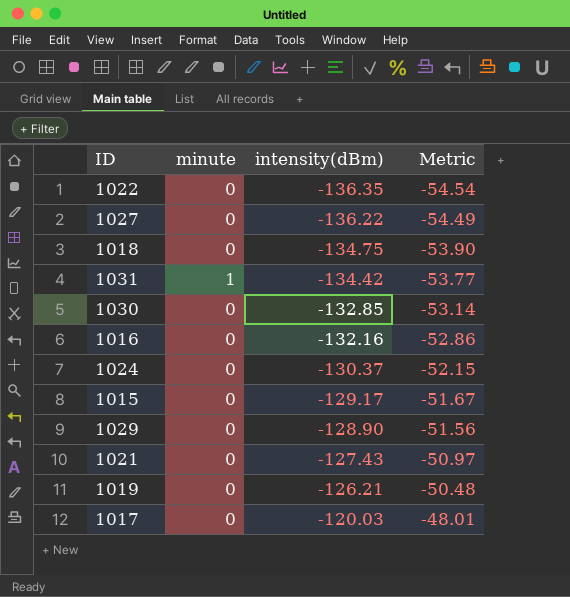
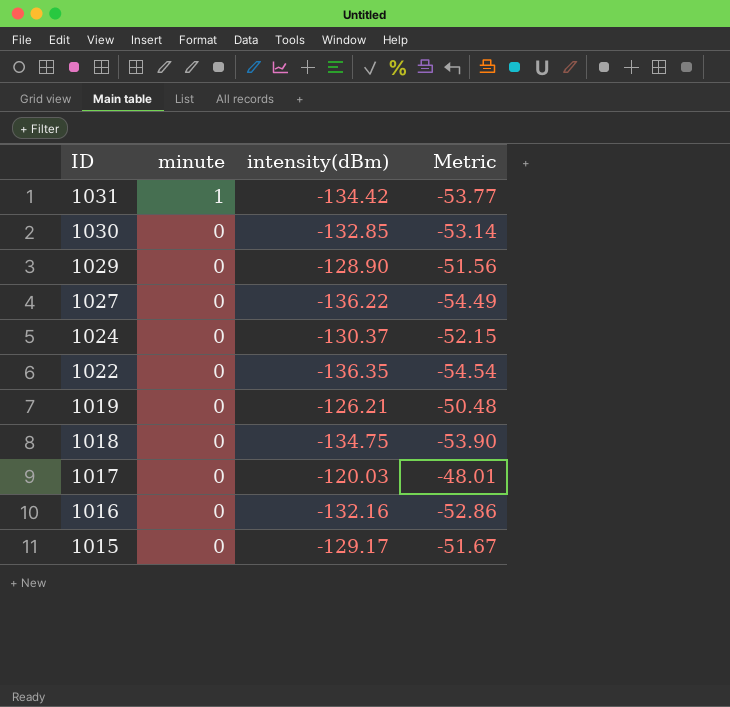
row order: intensity(dBm) ascending -> ID descending
row 1021: 0 | -127.43 | -50.97 -> none

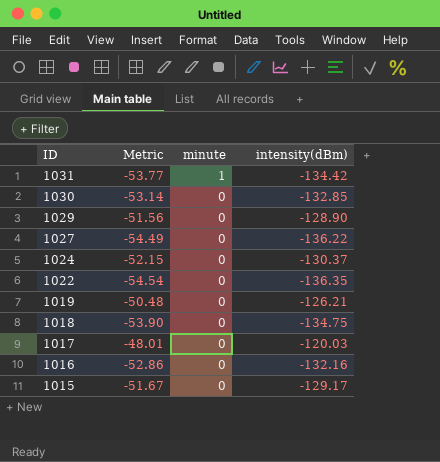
column Metric | position: 4 -> 2

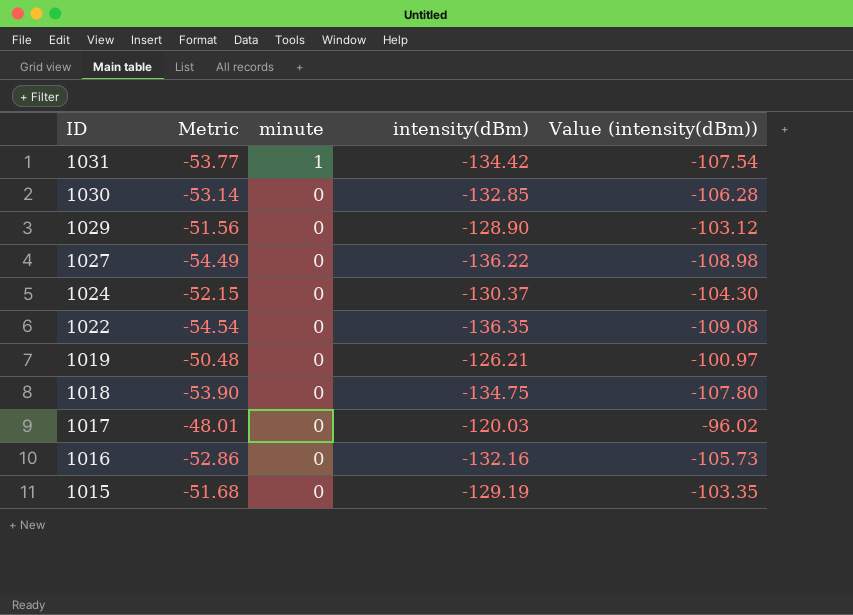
column Value (intensity(dBm)) | formula: none -> [intensity(dBm)] * 0.8
1015 | Metric: -51.67 -> -51.68
1015 | intensity(dBm): -129.17 -> -129.19

